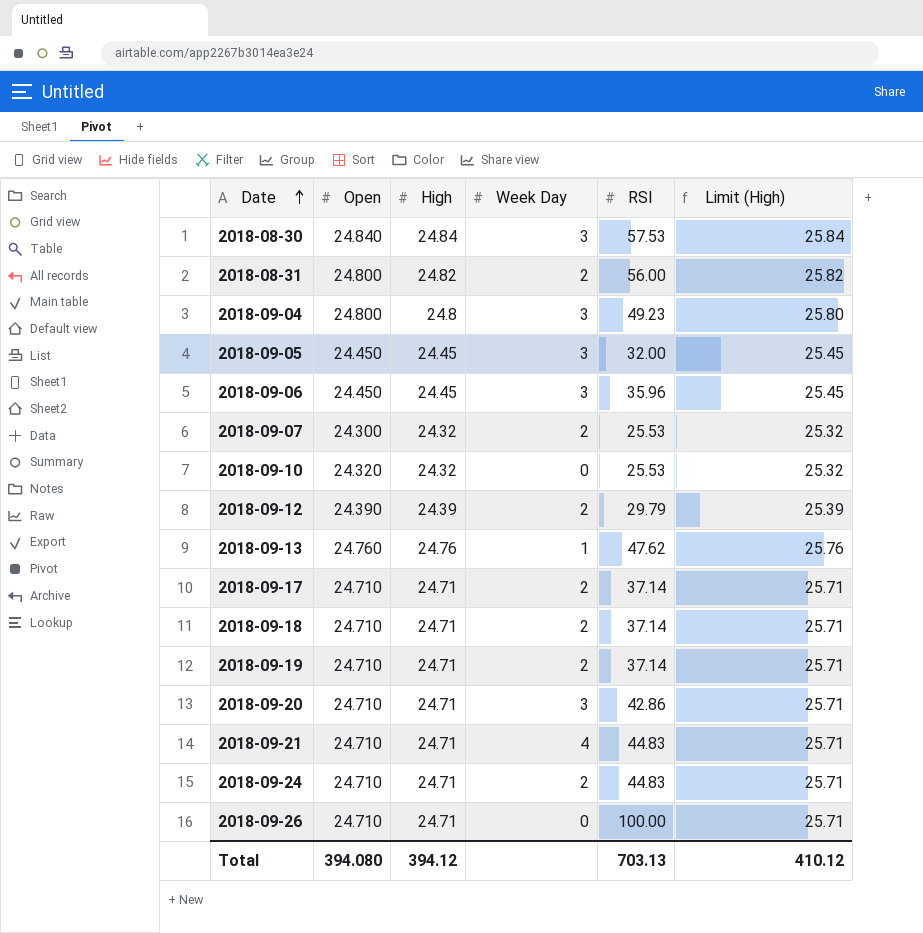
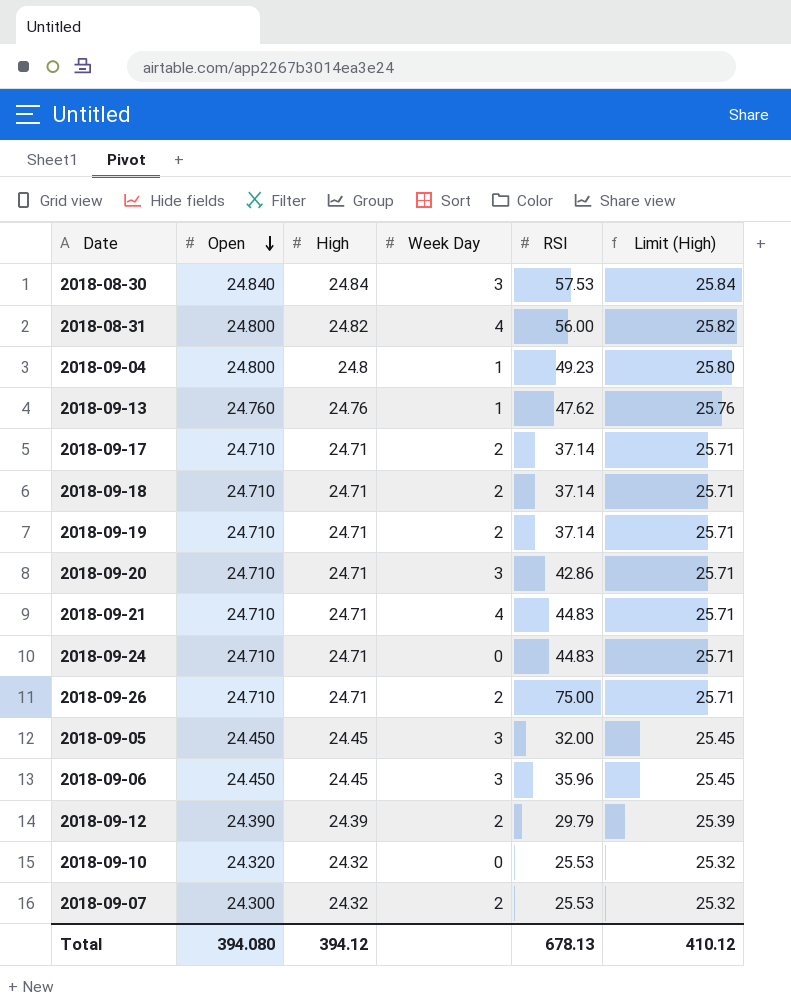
row order: Date ascending -> Open descending
2018-08-31 | Week Day: 2 -> 4
2018-09-04 | Week Day: 3 -> 1
2018-09-24 | Week Day: 2 -> 0
2018-09-26 | Week Day: 0 -> 2
2018-09-26 | RSI: 100.00 -> 75.00
Total | RSI: 703.13 -> 678.13

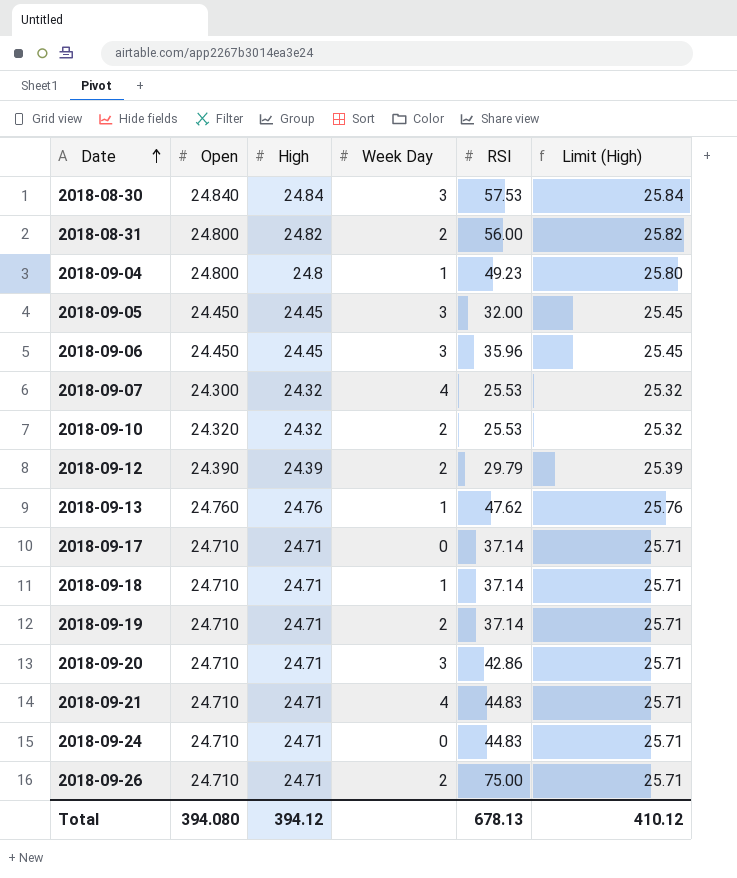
row order: Open descending -> Date ascending
2018-08-31 | Week Day: 4 -> 2
2018-09-07 | Week Day: 2 -> 4
2018-09-10 | Week Day: 0 -> 2
2018-09-17 | Week Day: 2 -> 0
2018-09-18 | Week Day: 2 -> 1

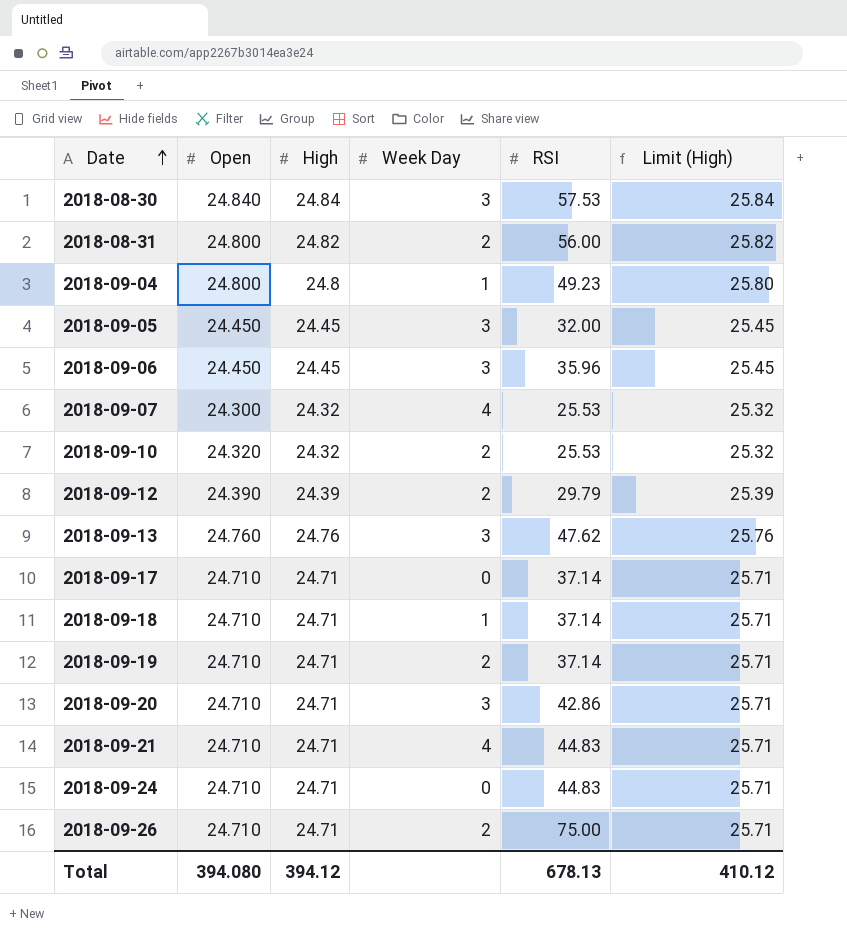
2018-09-13 | Week Day: 1 -> 3

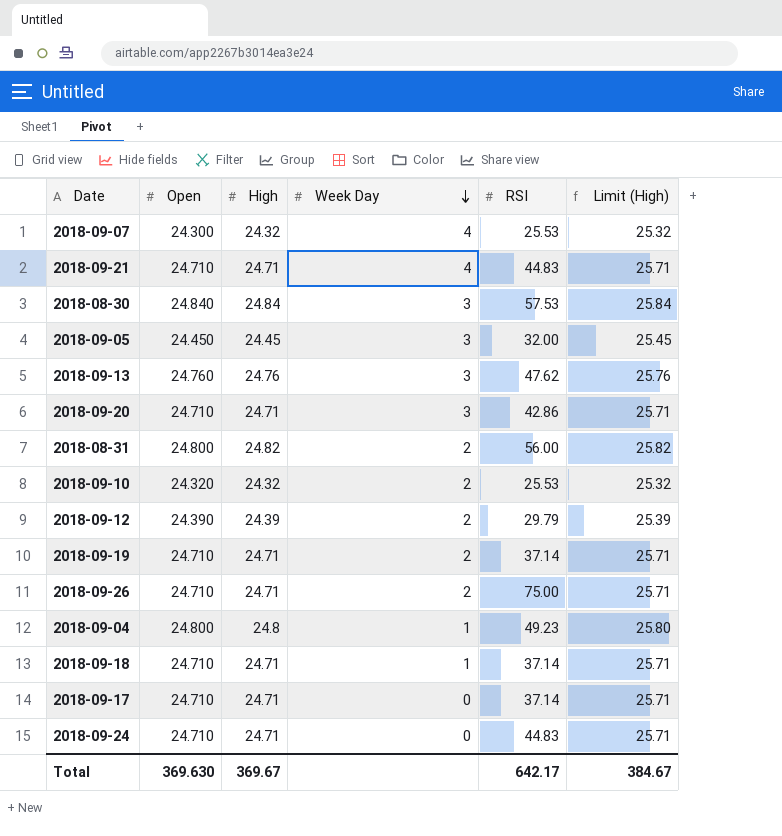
row order: Date ascending -> Week Day descending
row 2018-09-06: 24.450 | 24.45 | 3 | 35.96 | 25.45 -> none
Total | Open: 394.080 -> 369.630
Total | High: 394.12 -> 369.67
Total | RSI: 678.13 -> 642.17
Total | Limit (High): 410.12 -> 384.67

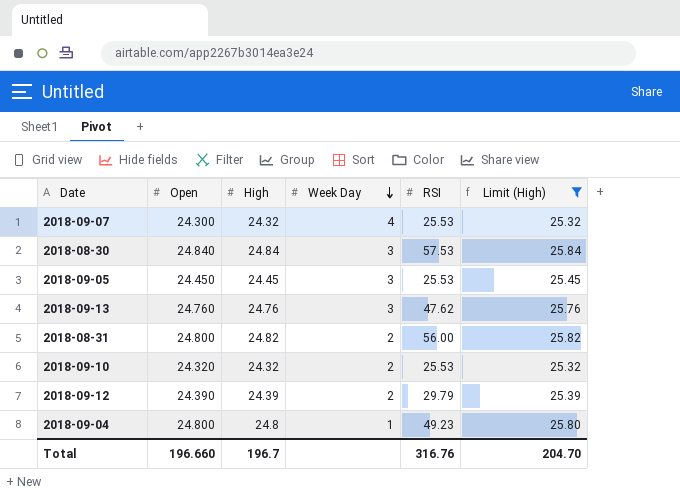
filter: none -> Limit (High) != 25.71
2018-09-05 | RSI: 32.00 -> 25.53
Total | Open: 369.630 -> 196.660
Total | High: 369.67 -> 196.7
Total | RSI: 642.17 -> 316.76
Total | Limit (High): 384.67 -> 204.70

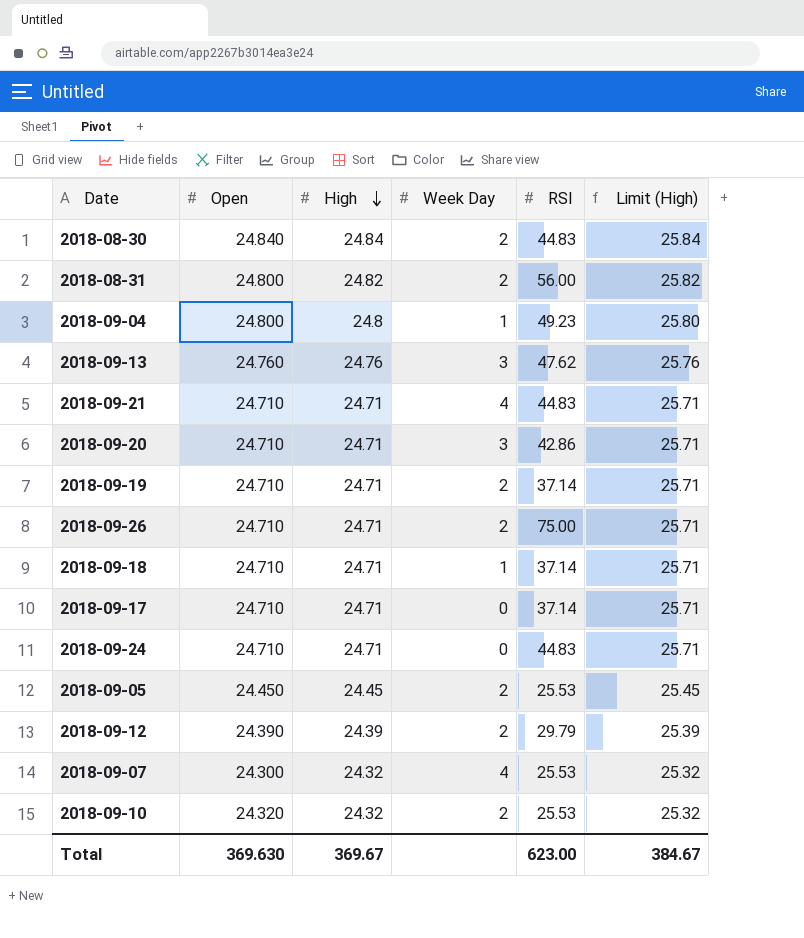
filter: Limit (High) != 25.71 -> none
row order: Week Day descending -> High descending
2018-08-30 | Week Day: 3 -> 2
2018-08-30 | RSI: 57.53 -> 44.83
2018-09-05 | Week Day: 3 -> 2
Total | Open: 196.660 -> 369.630
Total | High: 196.7 -> 369.67
Total | RSI: 316.76 -> 623.00
Total | Limit (High): 204.70 -> 384.67

